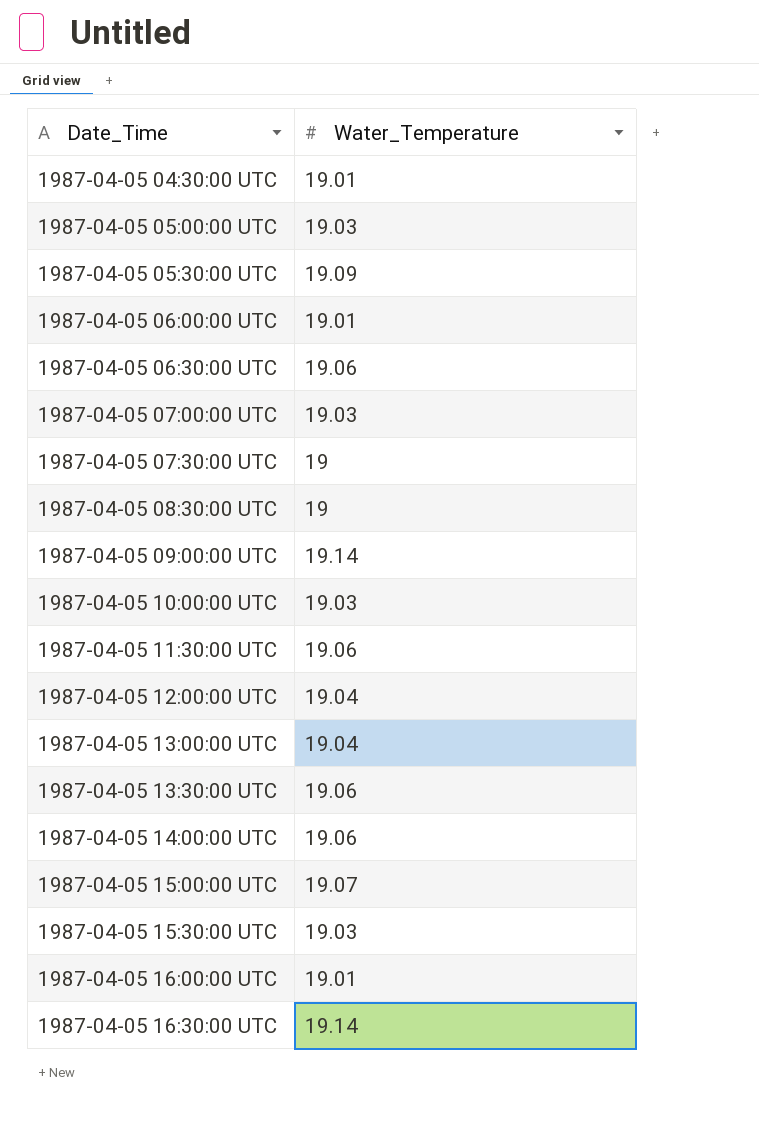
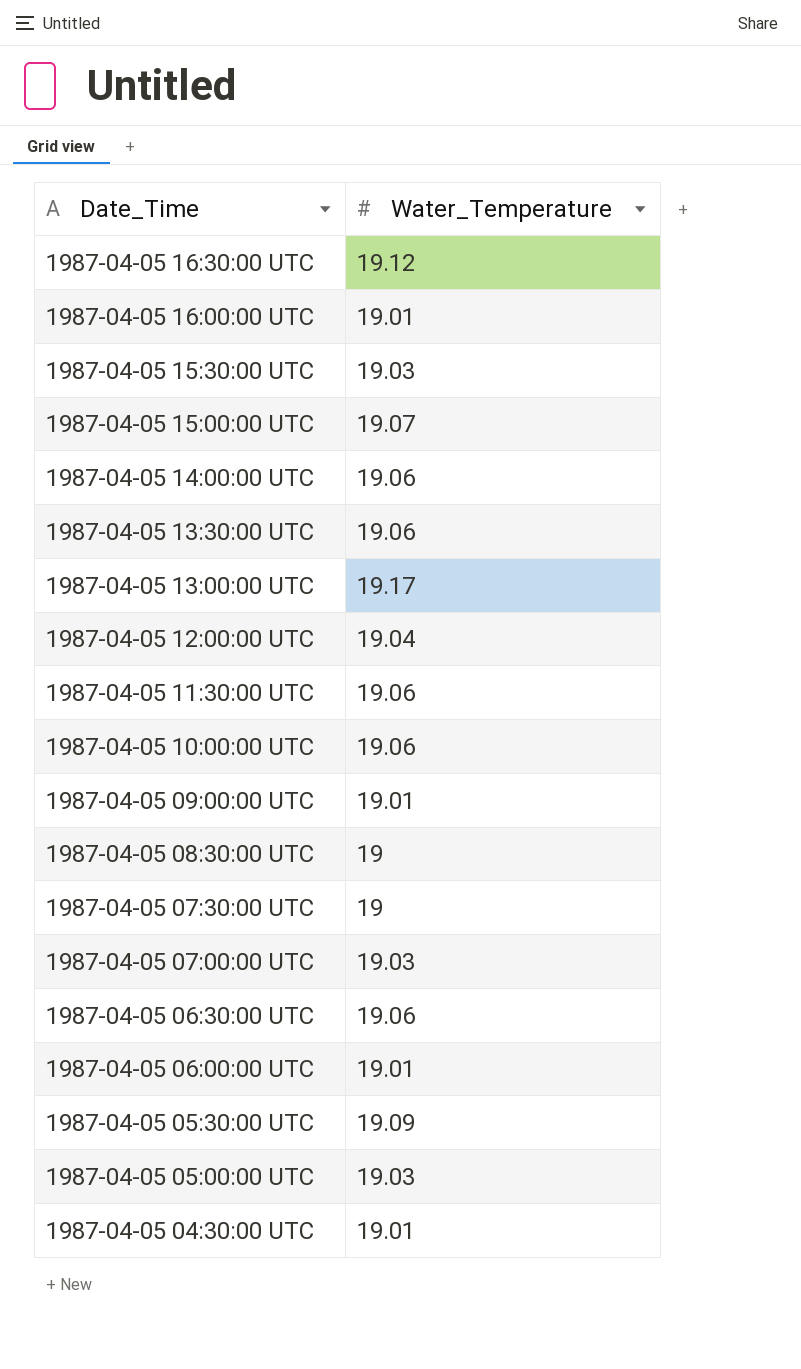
row order: Date_Time ascending -> Date_Time descending
1987-04-05 16:30:00 UTC | Water_Temperature: 19.14 -> 19.12
1987-04-05 13:00:00 UTC | Water_Temperature: 19.04 -> 19.17
1987-04-05 10:00:00 UTC | Water_Temperature: 19.03 -> 19.06
1987-04-05 09:00:00 UTC | Water_Temperature: 19.14 -> 19.01

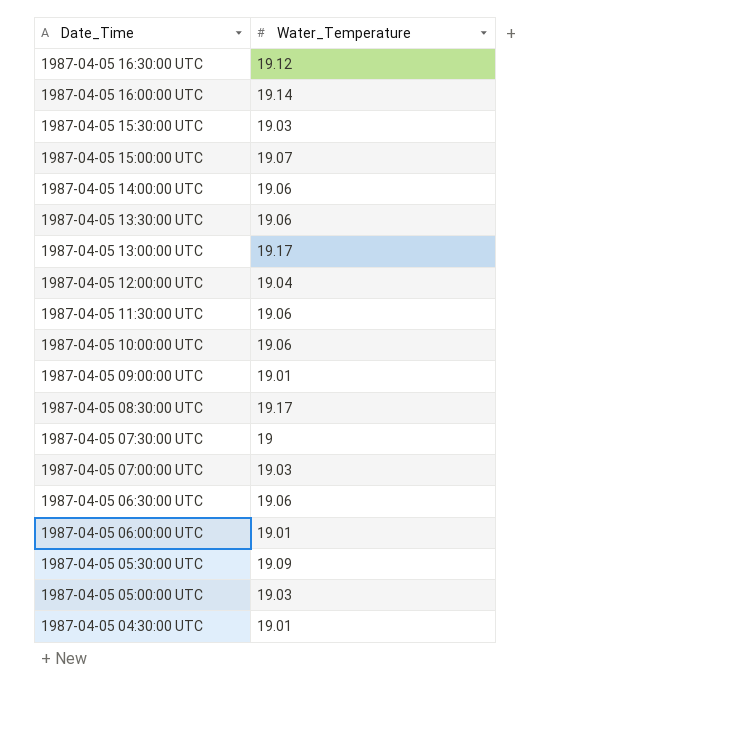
1987-04-05 16:00:00 UTC | Water_Temperature: 19.01 -> 19.14
1987-04-05 08:30:00 UTC | Water_Temperature: 19 -> 19.17

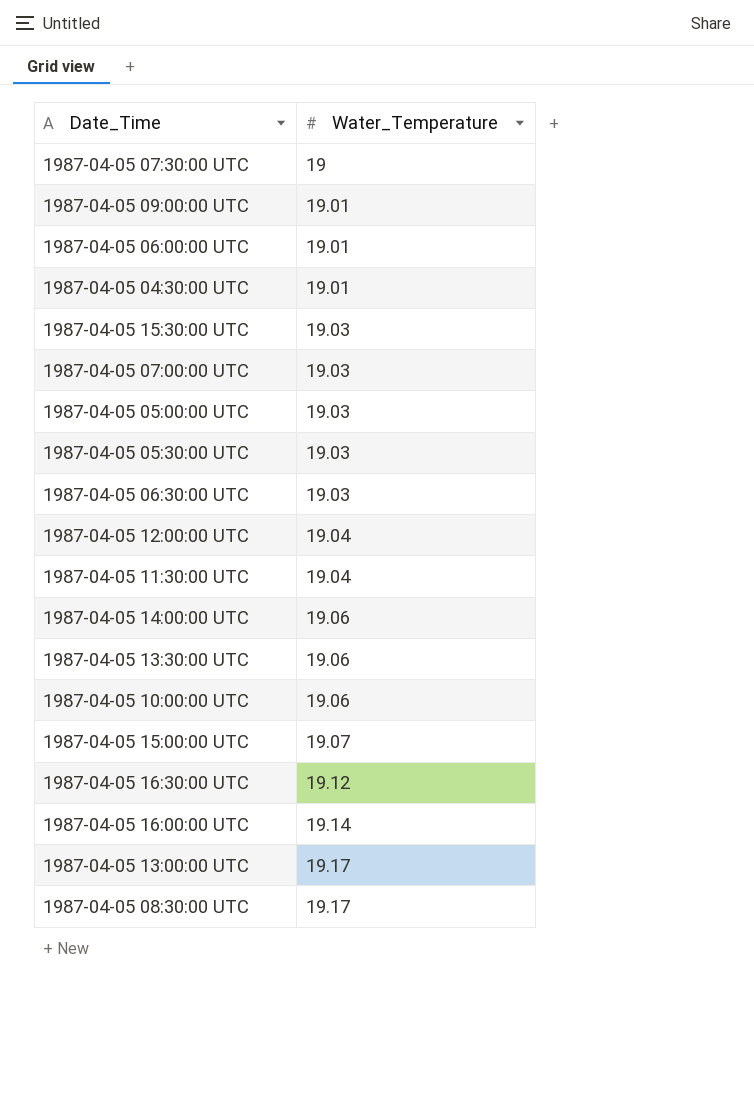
row order: Date_Time descending -> Water_Temperature ascending
1987-04-05 05:30:00 UTC | Water_Temperature: 19.09 -> 19.03
1987-04-05 06:30:00 UTC | Water_Temperature: 19.06 -> 19.03
1987-04-05 11:30:00 UTC | Water_Temperature: 19.06 -> 19.04

